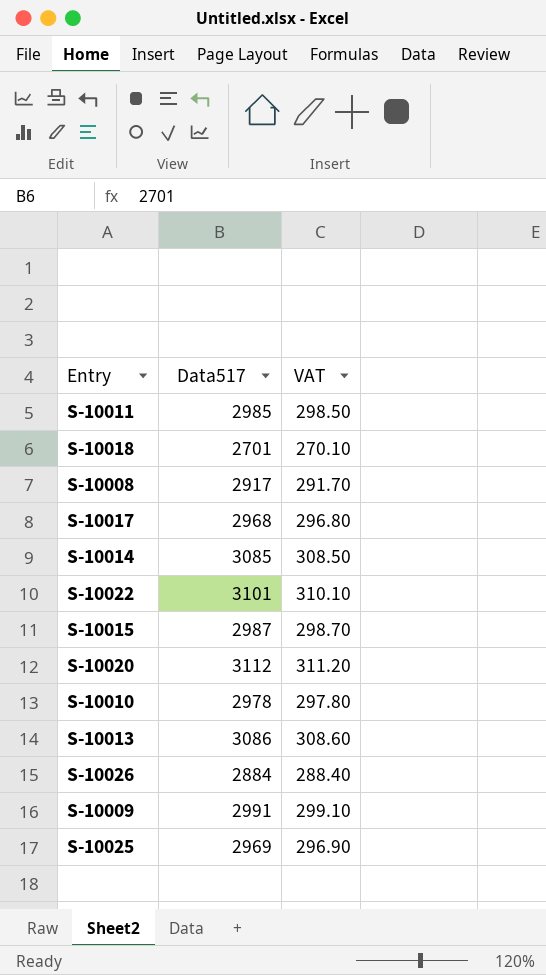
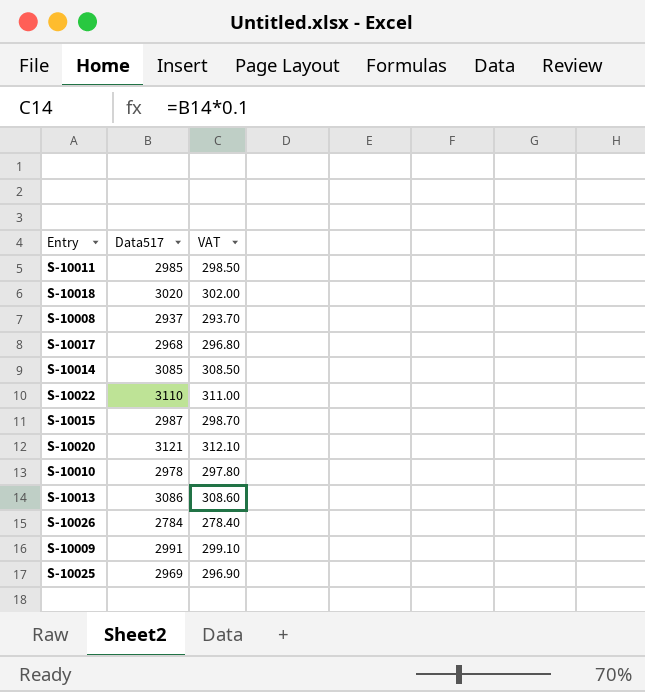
S-10018 | Data517: 2701 -> 3020
S-10018 | VAT: 270.10 -> 302.00
S-10008 | Data517: 2917 -> 2937
S-10008 | VAT: 291.70 -> 293.70
S-10022 | Data517: 3101 -> 3110
S-10022 | VAT: 310.10 -> 311.00
S-10020 | Data517: 3112 -> 3121
S-10020 | VAT: 311.20 -> 312.10
S-10026 | Data517: 2884 -> 2784
S-10026 | VAT: 288.40 -> 278.40

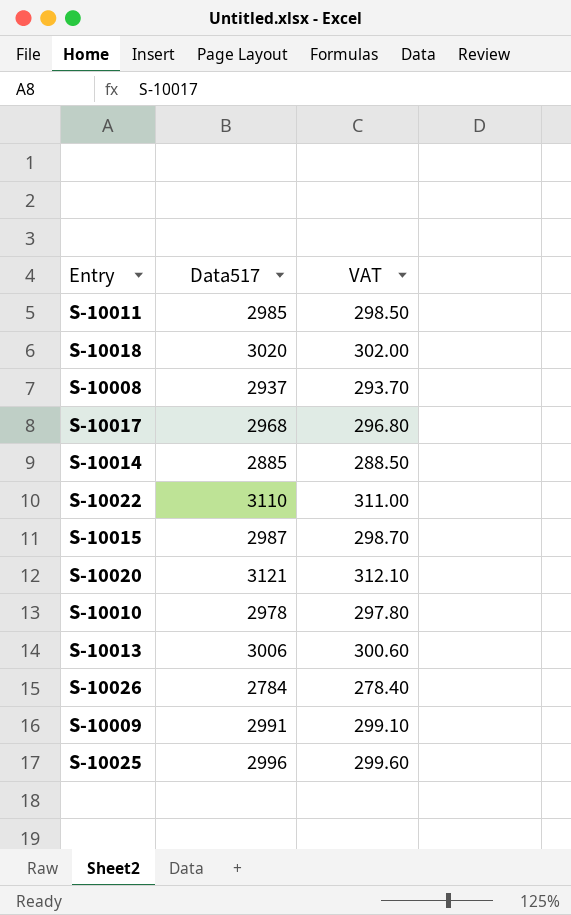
S-10014 | Data517: 3085 -> 2885
S-10014 | VAT: 308.50 -> 288.50
S-10013 | Data517: 3086 -> 3006
S-10013 | VAT: 308.60 -> 300.60
S-10025 | Data517: 2969 -> 2996
S-10025 | VAT: 296.90 -> 299.60

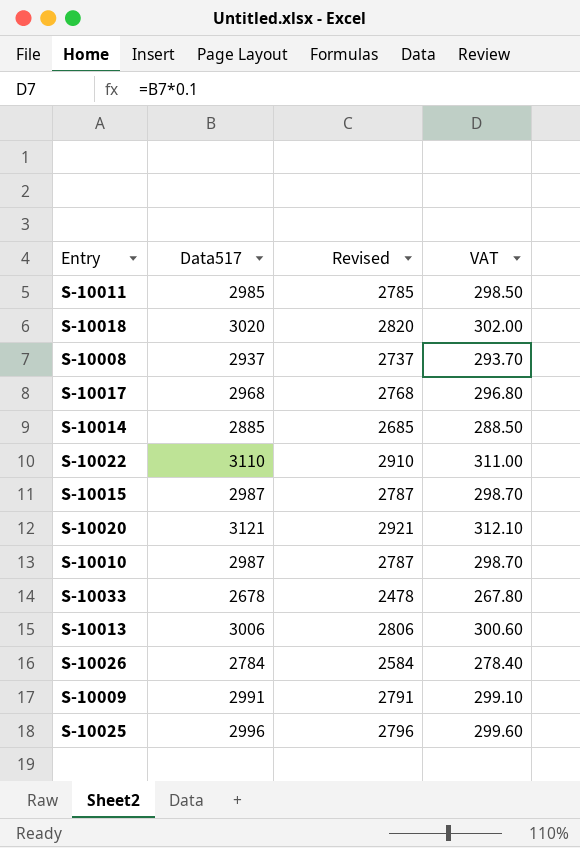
column Revised | formula: none -> [Data517] - 200
S-10010 | Data517: 2978 -> 2987
S-10010 | VAT: 297.80 -> 298.70
row S-10033: none -> 2678 | 2478 | 267.80

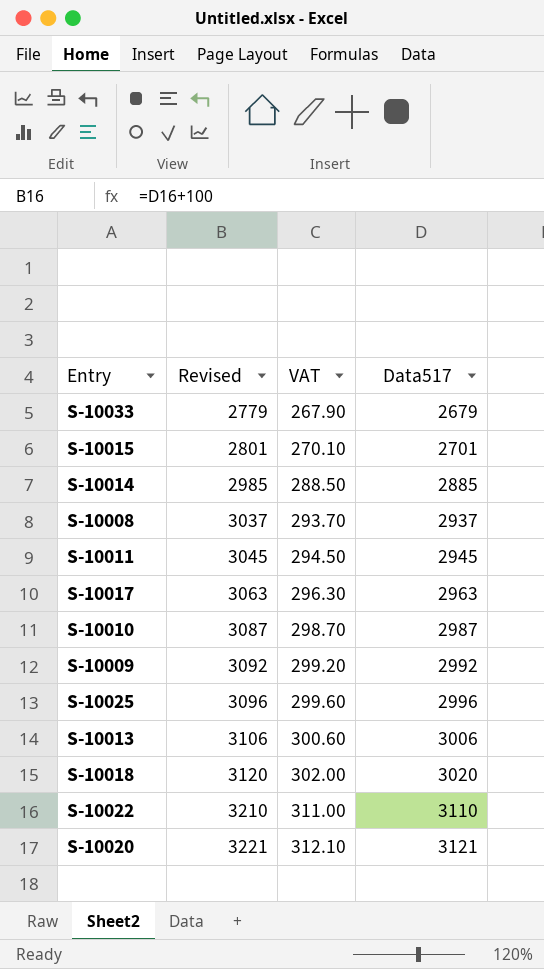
row order: none -> Revised ascending
column Revised | formula: [Data517] - 200 -> [Data517] + 100
column Data517 | position: 2 -> 4
row S-10026: 2784 | 2584 | 278.40 -> none
S-10033 | VAT: 267.80 -> 267.90
S-10033 | Data517: 2678 -> 2679
S-10015 | VAT: 298.70 -> 270.10
S-10015 | Data517: 2987 -> 2701
S-10011 | VAT: 298.50 -> 294.50
S-10011 | Data517: 2985 -> 2945
S-10017 | VAT: 296.80 -> 296.30
S-10017 | Data517: 2968 -> 2963
S-10009 | VAT: 299.10 -> 299.20
S-10009 | Data517: 2991 -> 2992

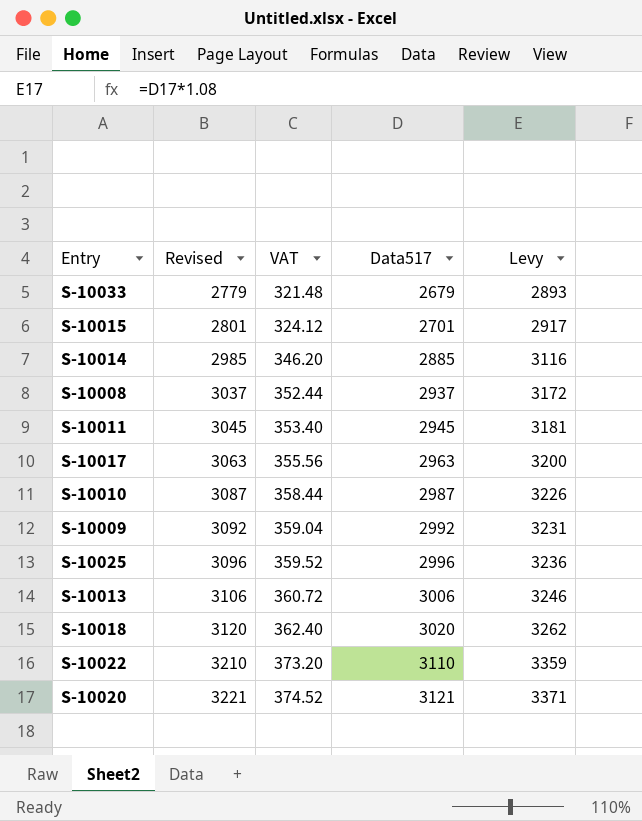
column VAT | formula: [Data517] * 0.1 -> [Data517] * 0.12
column Levy | formula: none -> [Data517] * 1.08

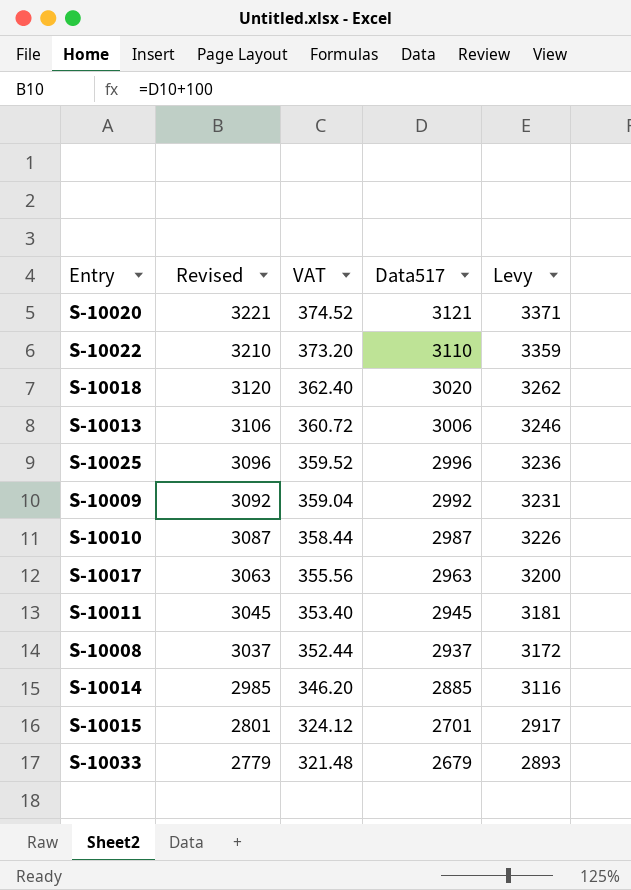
row order: Revised ascending -> Revised descending

